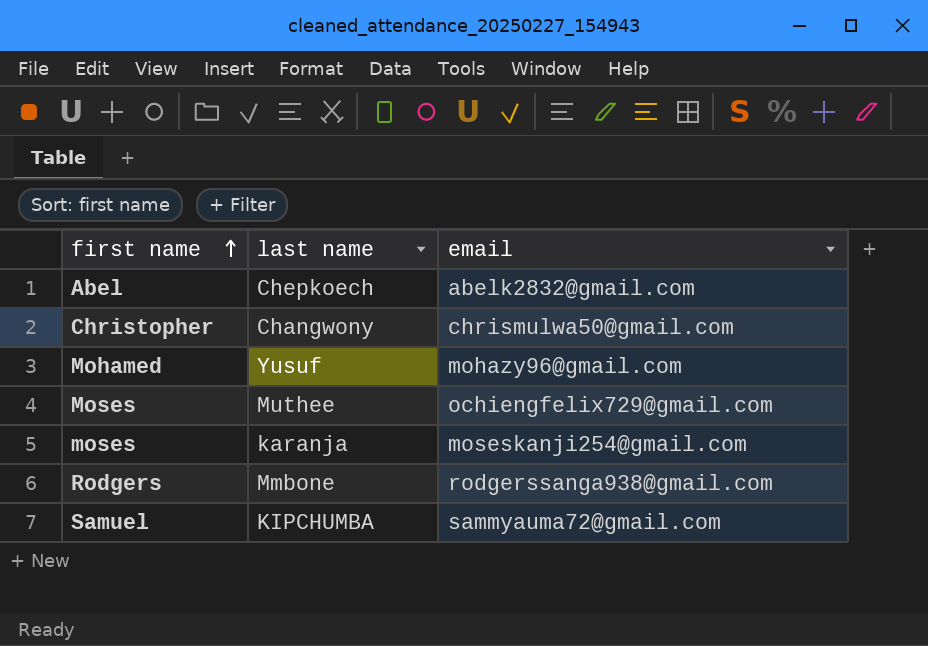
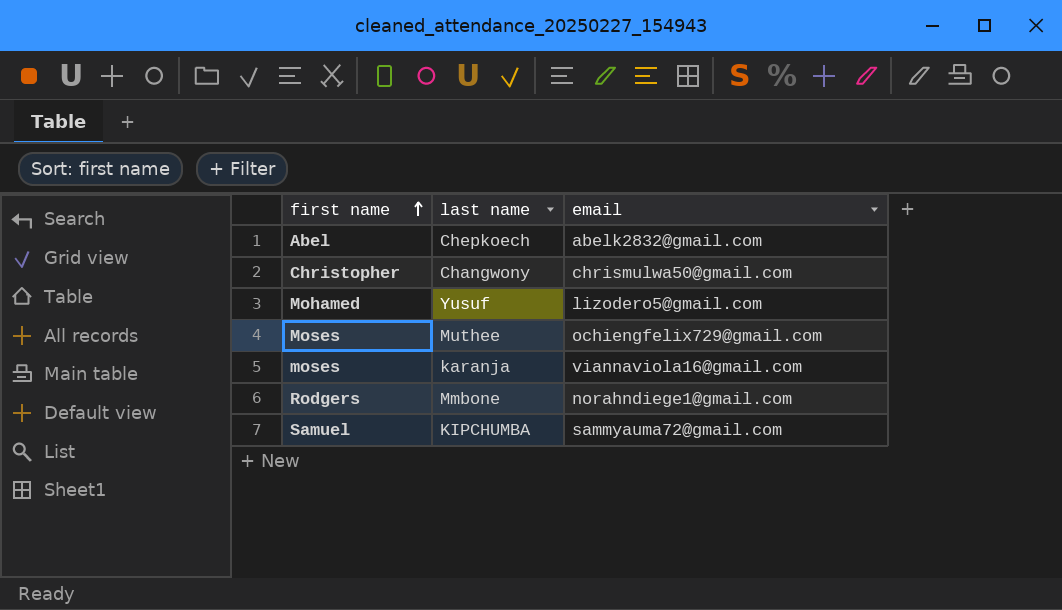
Mohamed | email: mohazy96@gmail.com -> lizodero5@gmail.com
moses | email: moseskanji254@gmail.com -> viannaviola16@gmail.com
Rodgers | email: rodgerssanga938@gmail.com -> norahndiege1@gmail.com

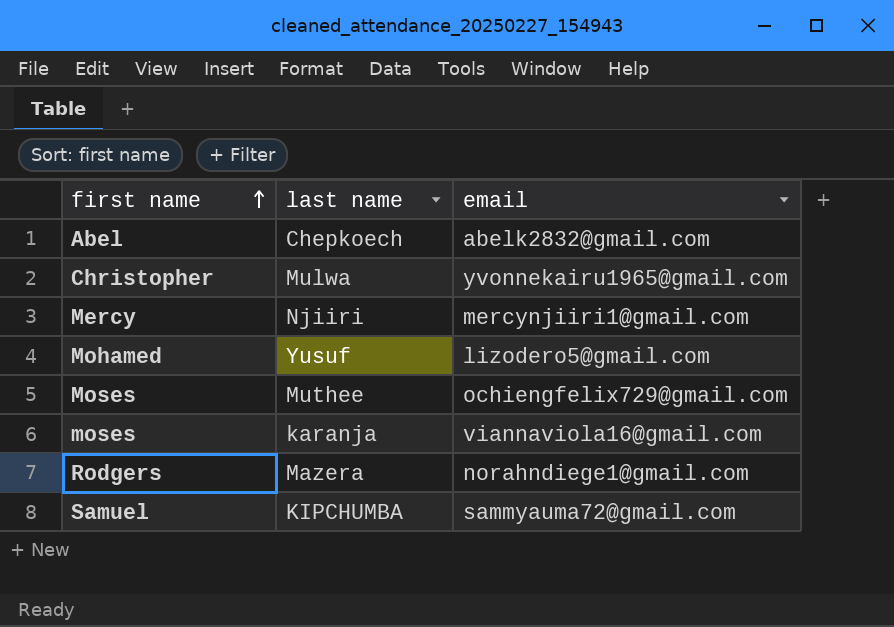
Christopher | last name: Changwony -> Mulwa
Christopher | email: chrismulwa50@gmail.com -> yvonnekairu1965@gmail.com
row Mercy: none -> Njiiri | mercynjiiri1@gmail.com
Rodgers | last name: Mmbone -> Mazera

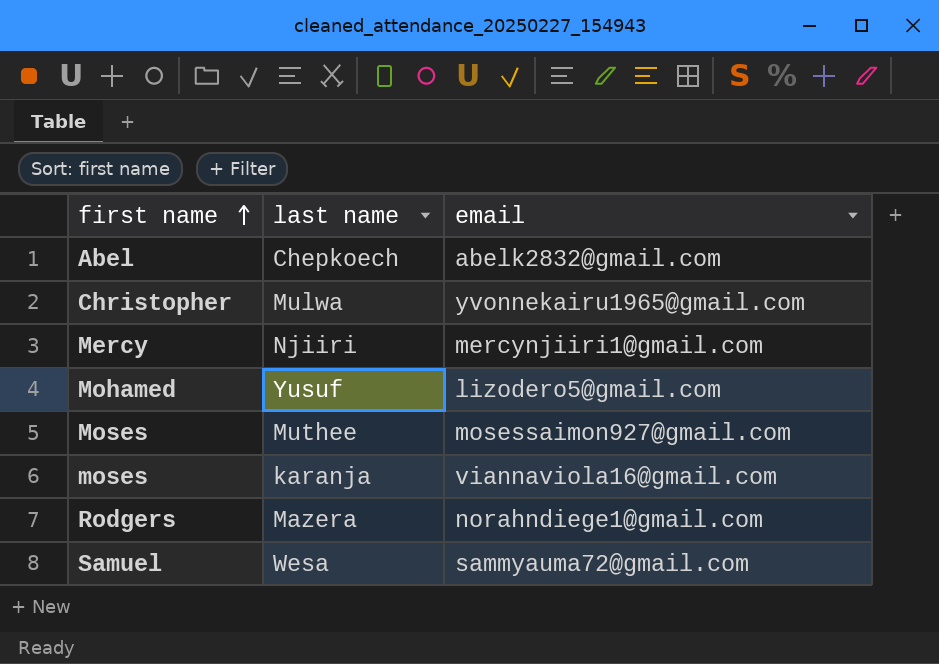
Moses | email: ochiengfelix729@gmail.com -> mosessaimon927@gmail.com
Samuel | last name: KIPCHUMBA -> Wesa

